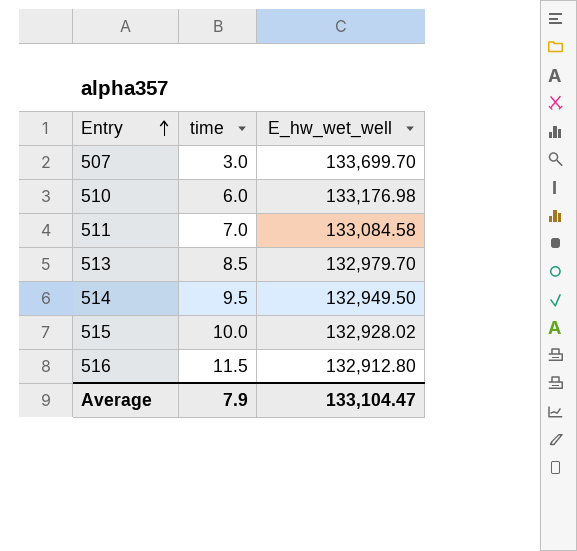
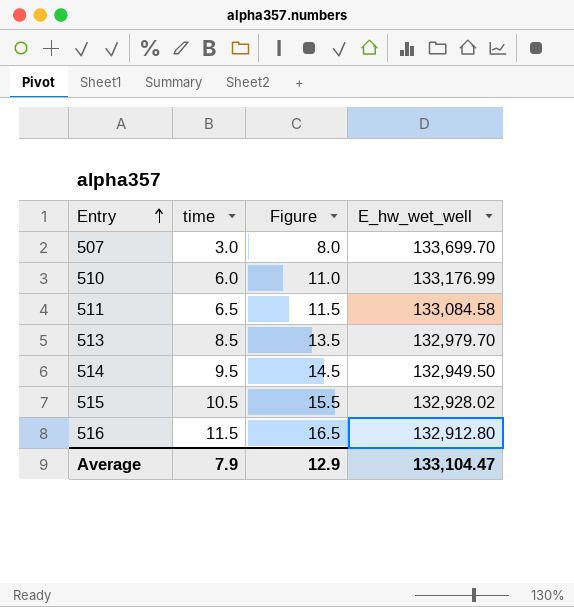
column Figure | formula: none -> [time] + 5
510 | E_hw_wet_well: 133,176.98 -> 133,176.99
511 | time: 7.0 -> 6.5
515 | time: 10.0 -> 10.5

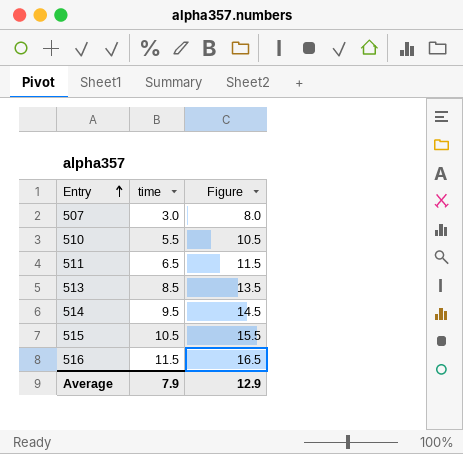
column E_hw_wet_well | position: 4 -> none
510 | time: 6.0 -> 5.5
510 | Figure: 11.0 -> 10.5

